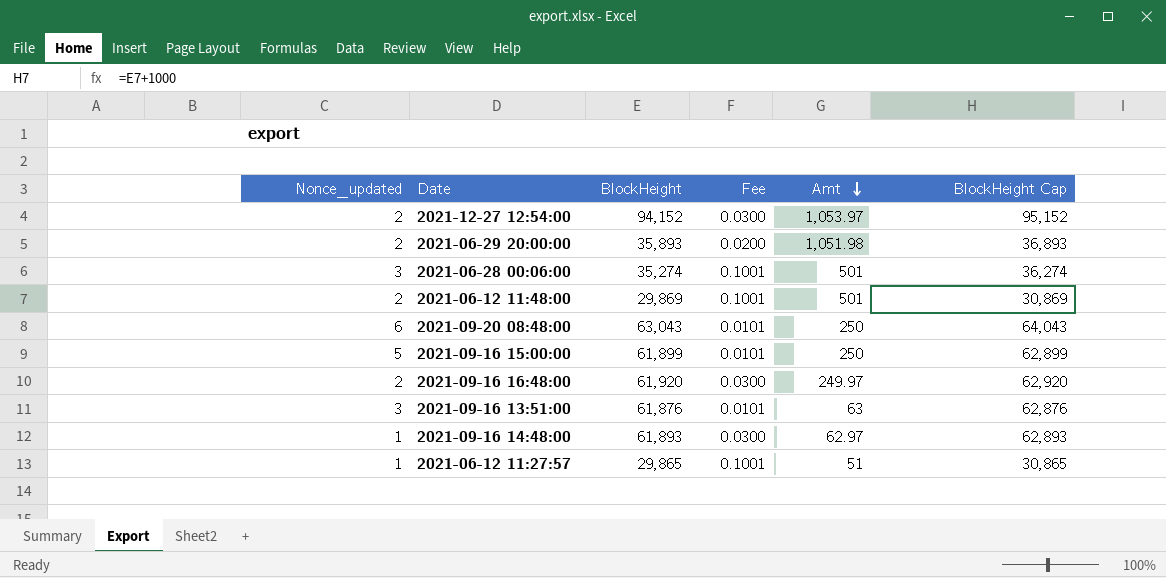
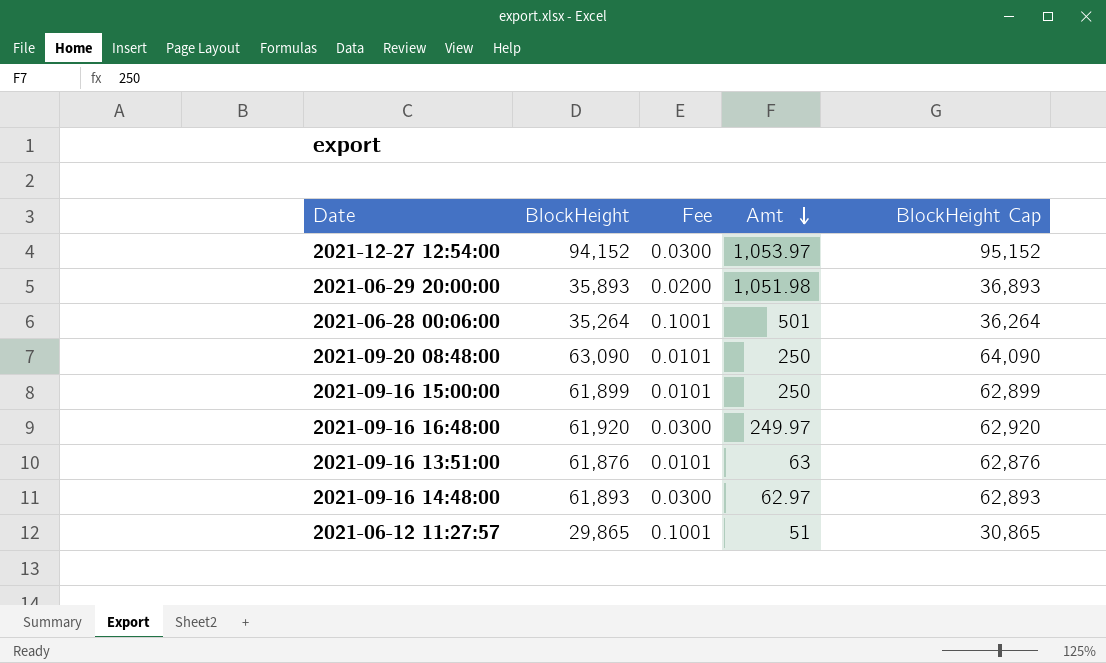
column Nonce_updated | position: 1 -> none
row 2021-06-12 11:48:00: 2 | 29,869 | 0.1001 | 501 | 30,869 -> none
2021-06-28 00:06:00 | BlockHeight: 35,274 -> 35,264
2021-06-28 00:06:00 | BlockHeight Cap: 36,274 -> 36,264
2021-09-20 08:48:00 | BlockHeight: 63,043 -> 63,090
2021-09-20 08:48:00 | BlockHeight Cap: 64,043 -> 64,090

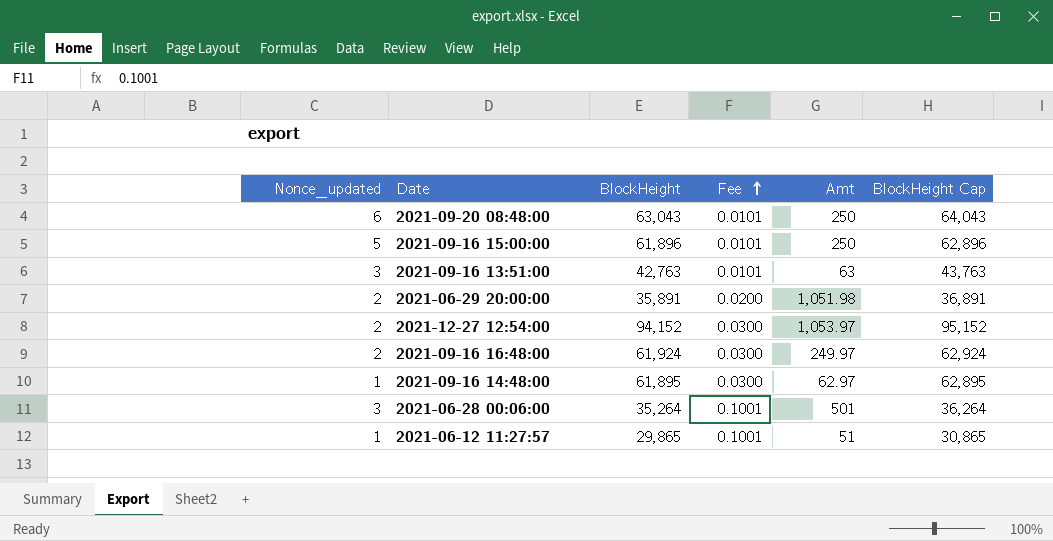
row order: Amt descending -> Fee ascending
column Nonce_updated | position: none -> 1
2021-09-20 08:48:00 | BlockHeight: 63,090 -> 63,043
2021-09-20 08:48:00 | BlockHeight Cap: 64,090 -> 64,043
2021-09-16 15:00:00 | BlockHeight: 61,899 -> 61,896
2021-09-16 15:00:00 | BlockHeight Cap: 62,899 -> 62,896
2021-09-16 13:51:00 | BlockHeight: 61,876 -> 42,763
2021-09-16 13:51:00 | BlockHeight Cap: 62,876 -> 43,763
2021-06-29 20:00:00 | BlockHeight: 35,893 -> 35,891
2021-06-29 20:00:00 | BlockHeight Cap: 36,893 -> 36,891
2021-09-16 16:48:00 | BlockHeight: 61,920 -> 61,924
2021-09-16 16:48:00 | BlockHeight Cap: 62,920 -> 62,924
2021-09-16 14:48:00 | BlockHeight: 61,893 -> 61,895
2021-09-16 14:48:00 | BlockHeight Cap: 62,893 -> 62,895

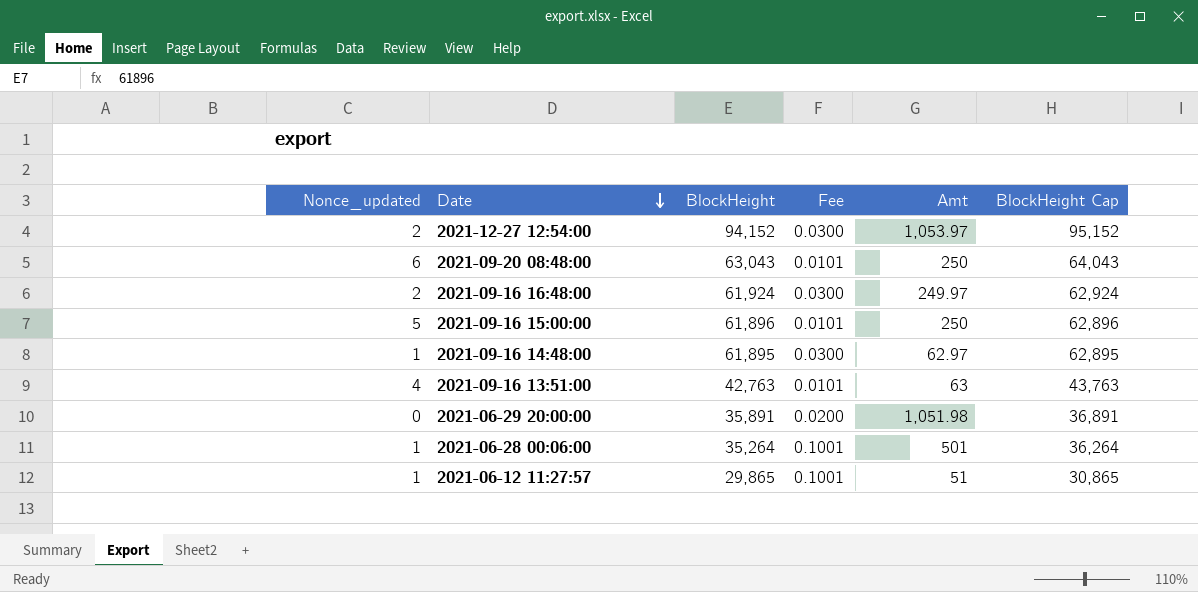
row order: Fee ascending -> Date descending
2021-09-16 13:51:00 | Nonce_updated: 3 -> 4
2021-06-29 20:00:00 | Nonce_updated: 2 -> 0
2021-06-28 00:06:00 | Nonce_updated: 3 -> 1

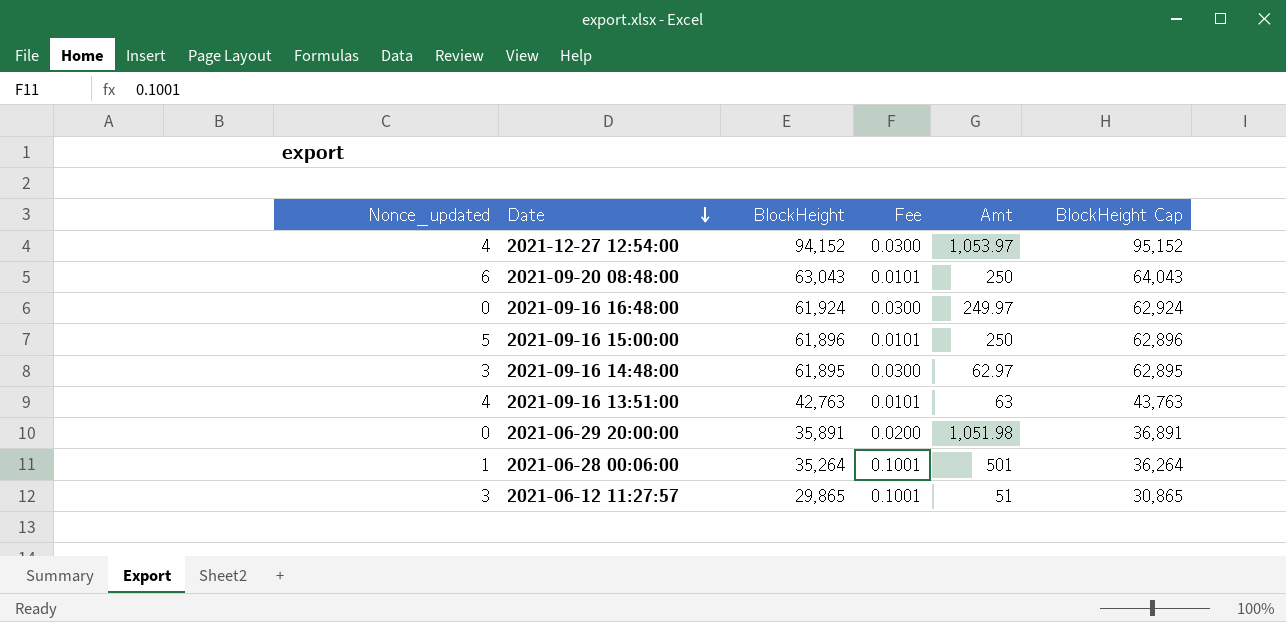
2021-12-27 12:54:00 | Nonce_updated: 2 -> 4
2021-09-16 16:48:00 | Nonce_updated: 2 -> 0
2021-09-16 14:48:00 | Nonce_updated: 1 -> 3
2021-06-12 11:27:57 | Nonce_updated: 1 -> 3

